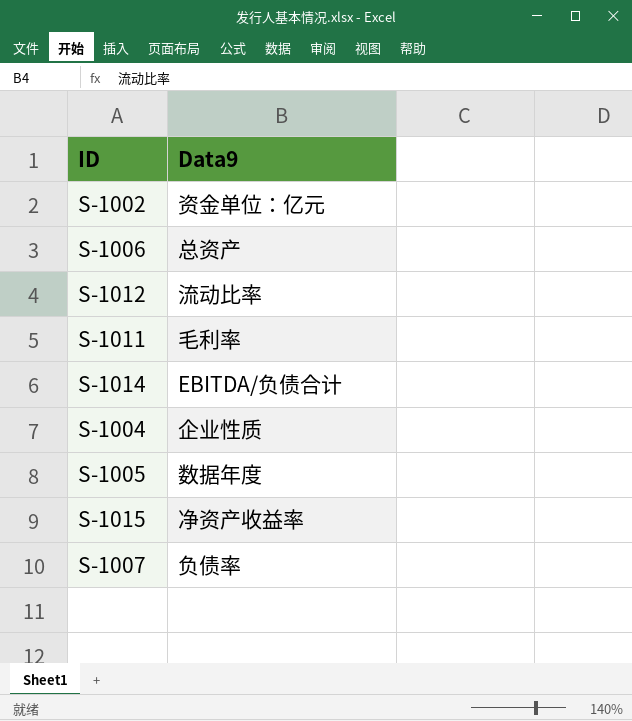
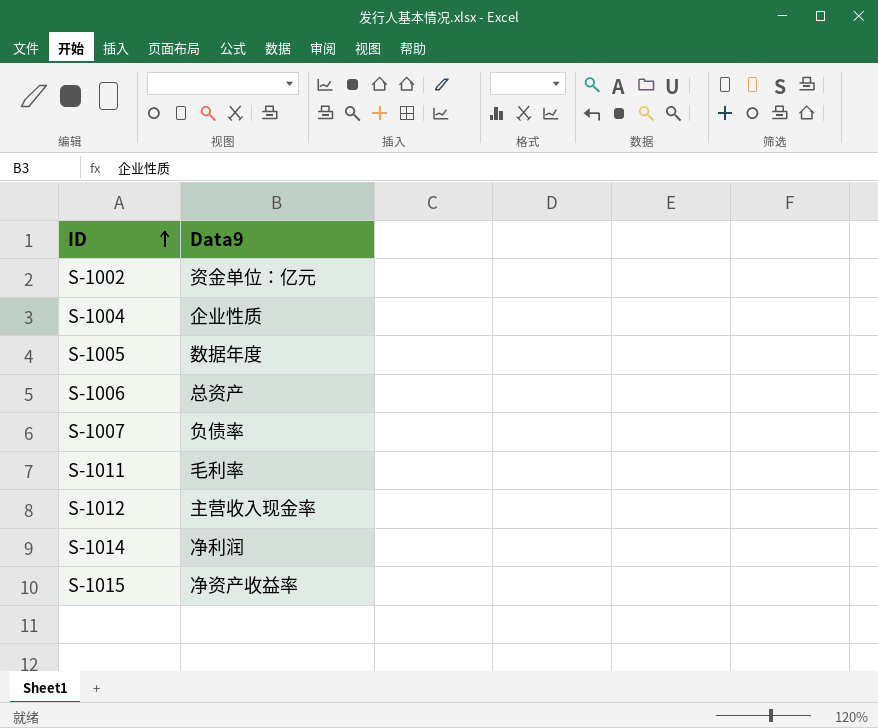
row order: none -> ID ascending
S-1012 | Data9: 流动比率 -> 主营收入现金率
S-1014 | Data9: EBITDA/负债合计 -> 净利润

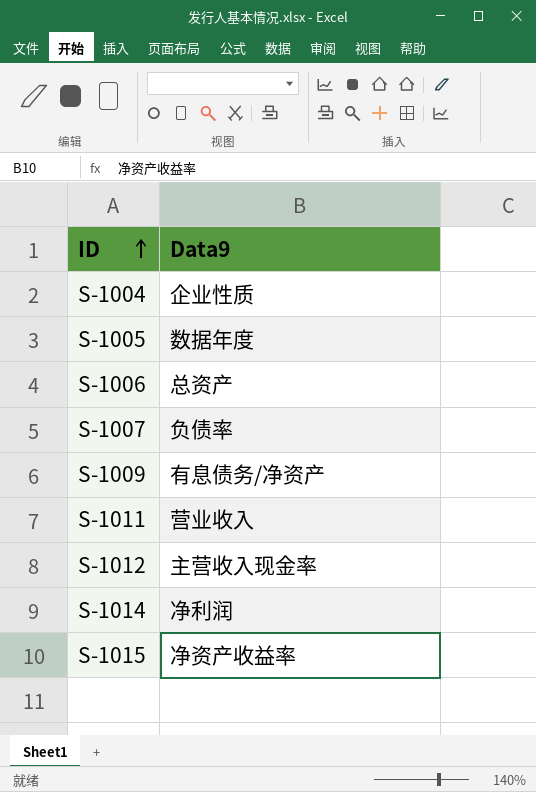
row S-1002: 资金单位：亿元 -> none
row S-1009: none -> 有息债务/净资产
S-1011 | Data9: 毛利率 -> 营业收入

